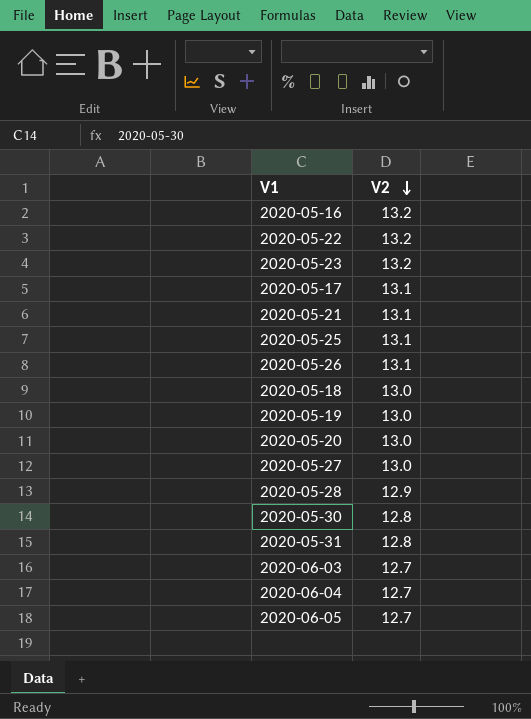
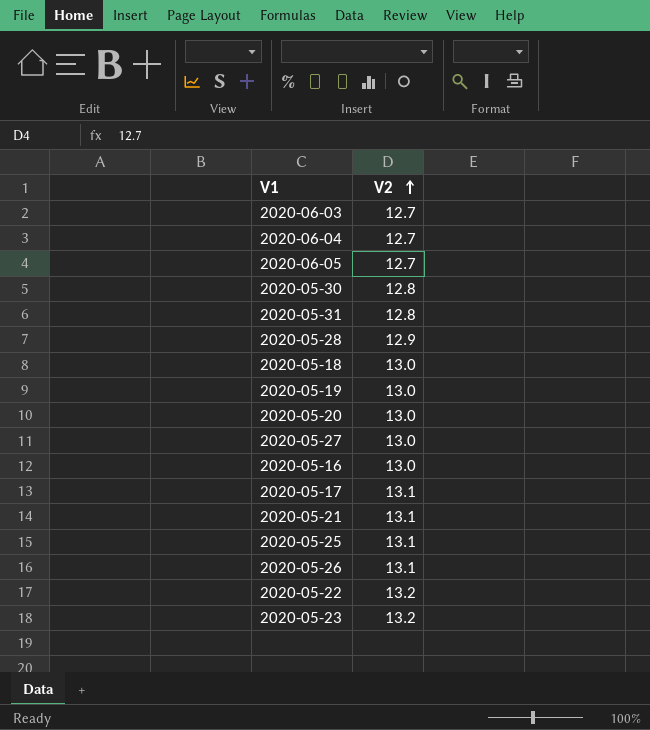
row order: V2 descending -> V2 ascending
2020-05-16 | V2: 13.2 -> 13.0

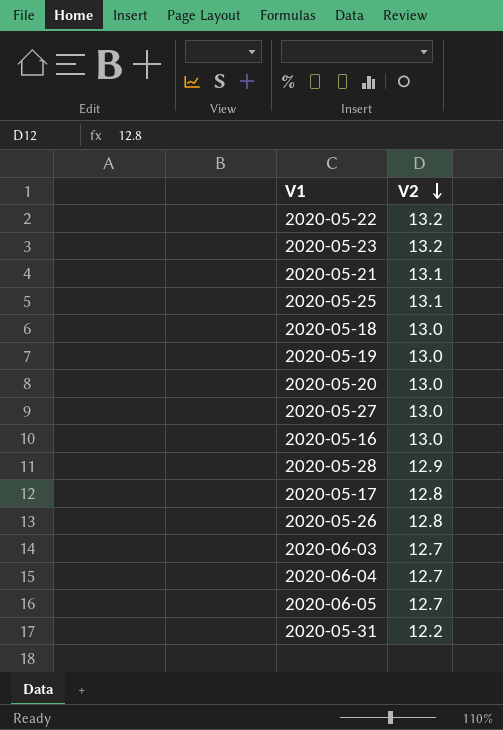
row order: V2 ascending -> V2 descending
row 2020-05-30: 12.8 -> none
2020-05-17 | V2: 13.1 -> 12.8
2020-05-26 | V2: 13.1 -> 12.8
2020-05-31 | V2: 12.8 -> 12.2

